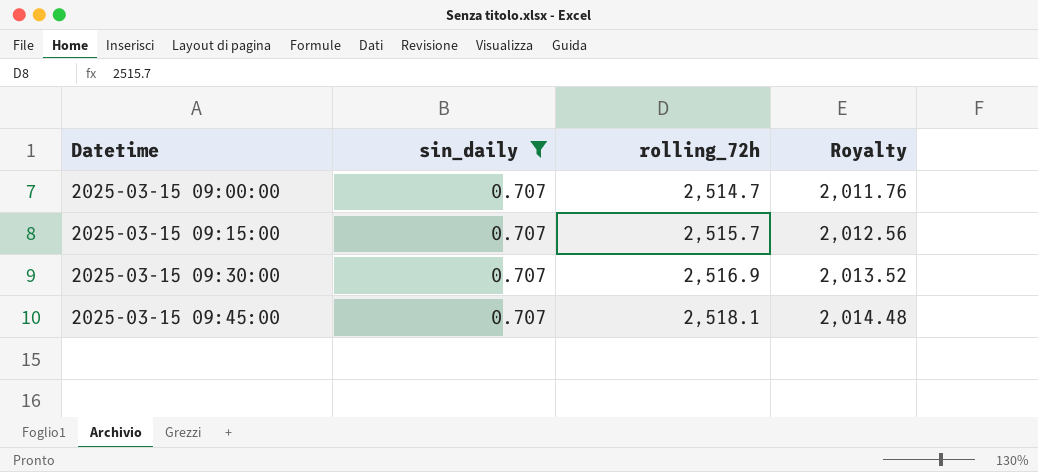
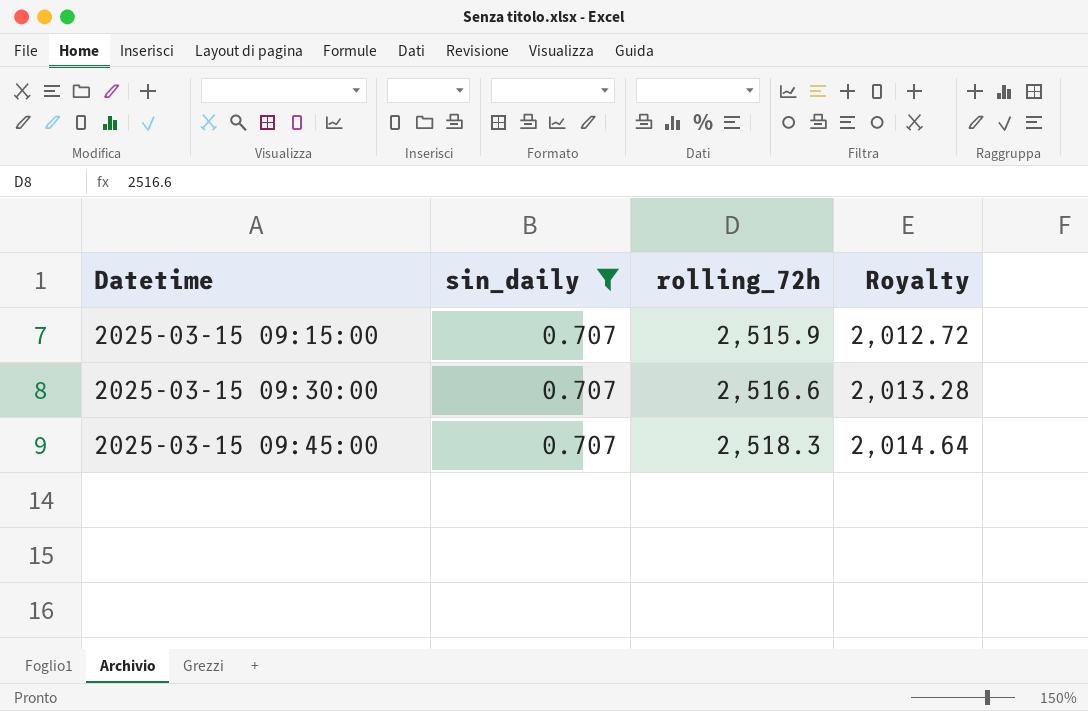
row 2025-03-15 09:00:00: 0.707 | 2,514.7 | 2,011.76 -> none
2025-03-15 09:15:00 | rolling_72h: 2,515.7 -> 2,515.9
2025-03-15 09:15:00 | Royalty: 2,012.56 -> 2,012.72
2025-03-15 09:30:00 | rolling_72h: 2,516.9 -> 2,516.6
2025-03-15 09:30:00 | Royalty: 2,013.52 -> 2,013.28
2025-03-15 09:45:00 | rolling_72h: 2,518.1 -> 2,518.3
2025-03-15 09:45:00 | Royalty: 2,014.48 -> 2,014.64

